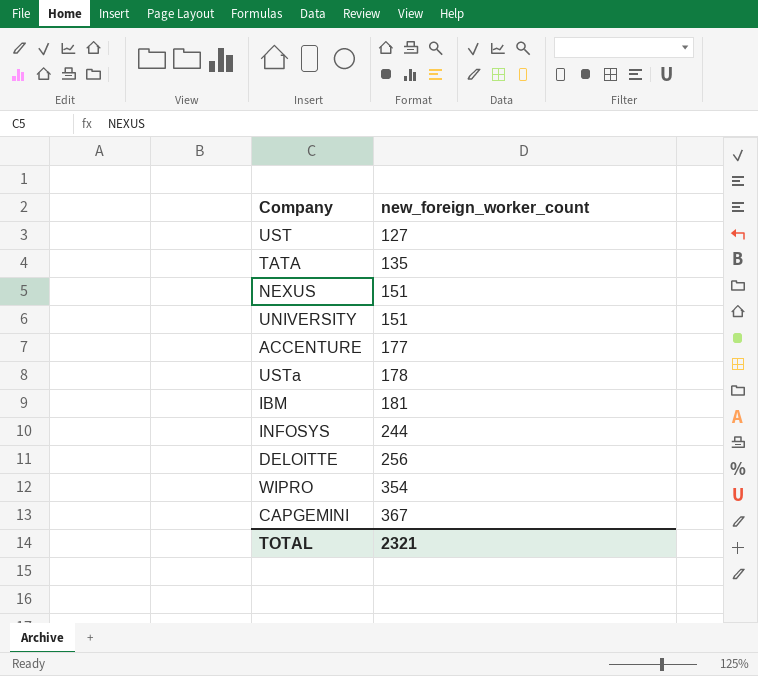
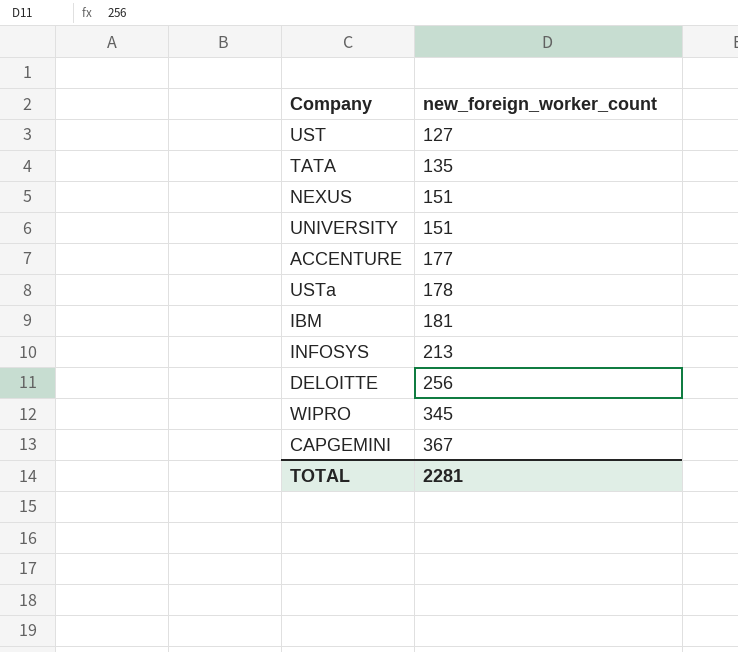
INFOSYS | new_foreign_worker_count: 244 -> 213
WIPRO | new_foreign_worker_count: 354 -> 345
TOTAL | new_foreign_worker_count: 2321 -> 2281

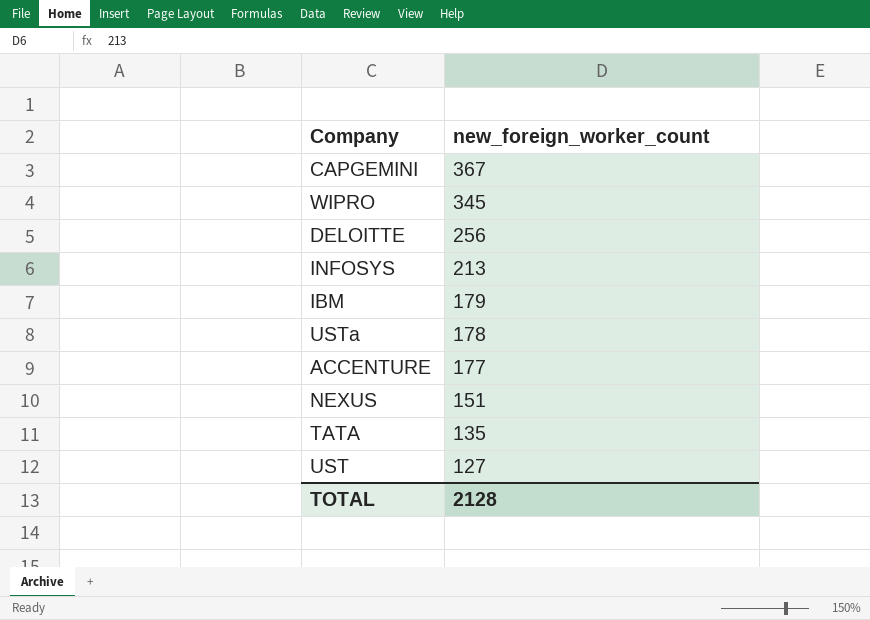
row order: new_foreign_worker_count ascending -> new_foreign_worker_count descending
row UNIVERSITY: 151 -> none
IBM | new_foreign_worker_count: 181 -> 179
TOTAL | new_foreign_worker_count: 2281 -> 2128

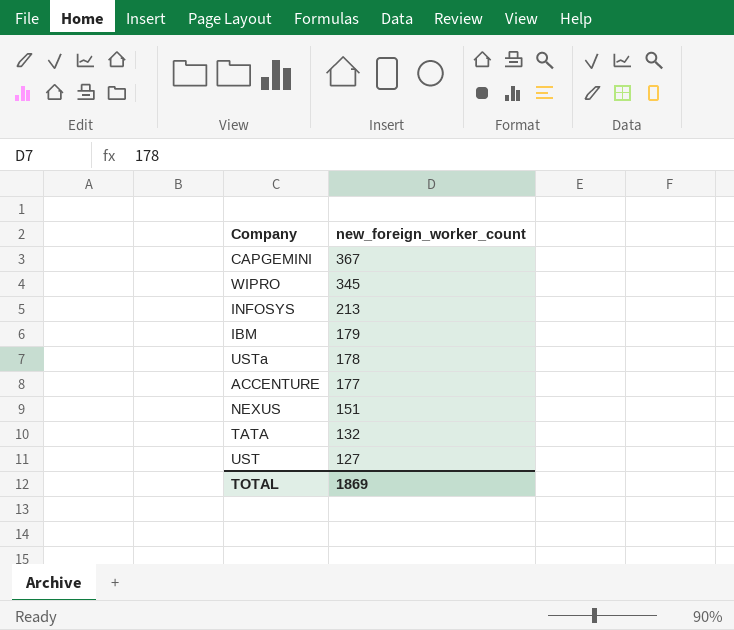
row DELOITTE: 256 -> none
TATA | new_foreign_worker_count: 135 -> 132
TOTAL | new_foreign_worker_count: 2128 -> 1869

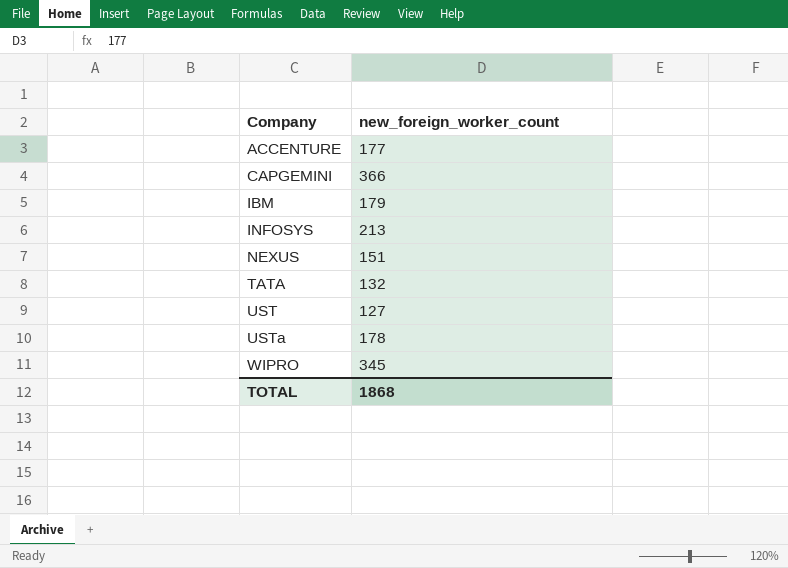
row order: new_foreign_worker_count descending -> Company ascending
CAPGEMINI | new_foreign_worker_count: 367 -> 366
TOTAL | new_foreign_worker_count: 1869 -> 1868

